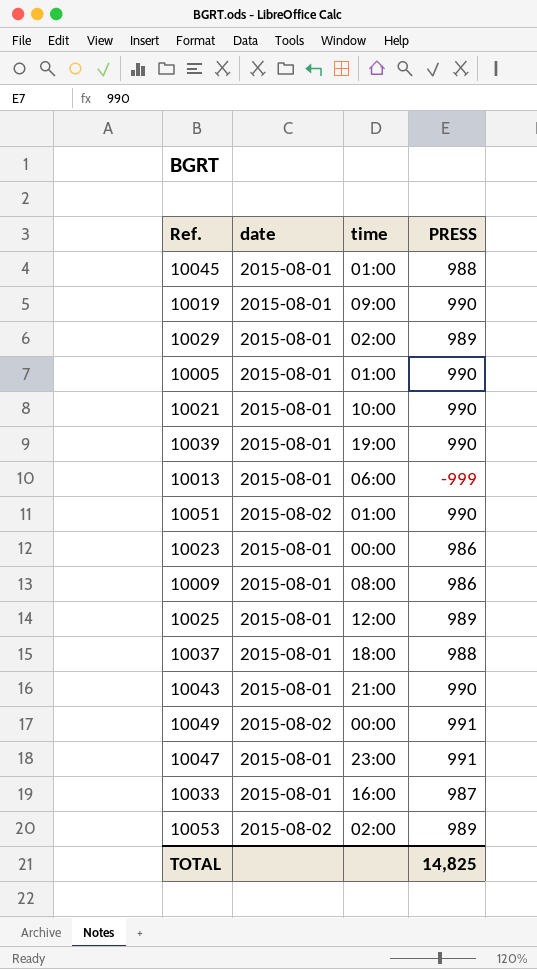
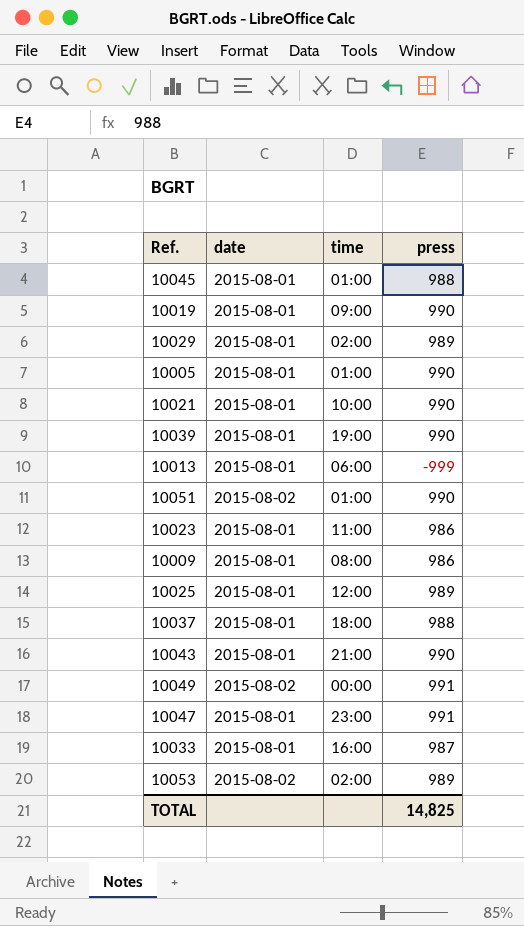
column name: PRESS -> press
10023 | time: 00:00 -> 11:00

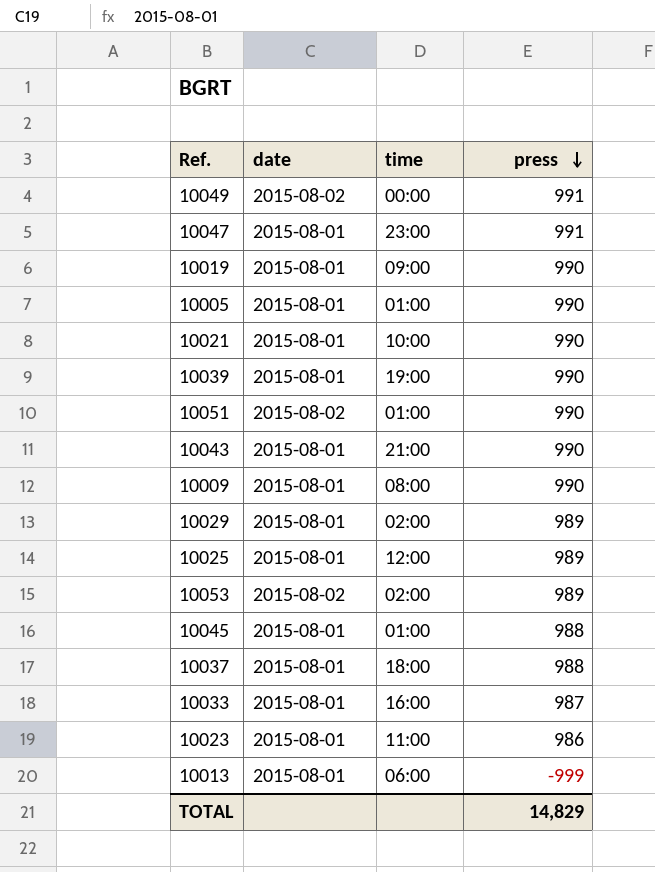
row order: none -> press descending
10009 | press: 986 -> 990
TOTAL | press: 14,825 -> 14,829

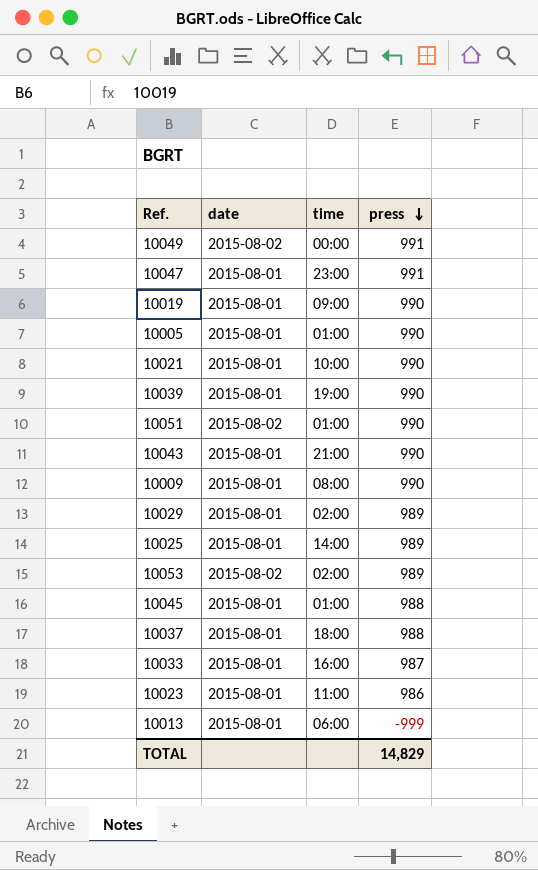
10025 | time: 12:00 -> 14:00

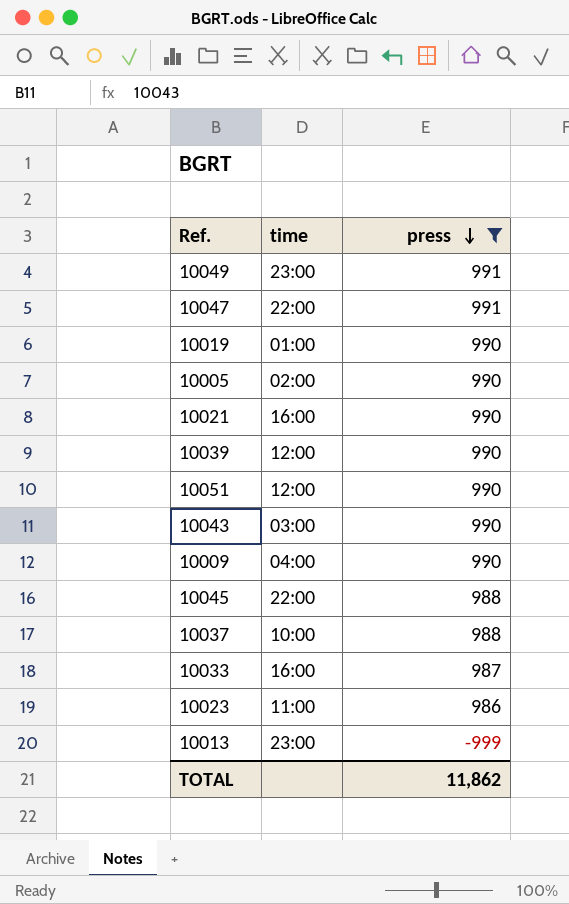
filter: none -> press != 989
column date | position: 2 -> none
10049 | time: 00:00 -> 23:00
10047 | time: 23:00 -> 22:00
10019 | time: 09:00 -> 01:00
10005 | time: 01:00 -> 02:00
10021 | time: 10:00 -> 16:00
10039 | time: 19:00 -> 12:00
10051 | time: 01:00 -> 12:00
10043 | time: 21:00 -> 03:00
10009 | time: 08:00 -> 04:00
10045 | time: 01:00 -> 22:00
10037 | time: 18:00 -> 10:00
10013 | time: 06:00 -> 23:00
TOTAL | press: 14,829 -> 11,862

